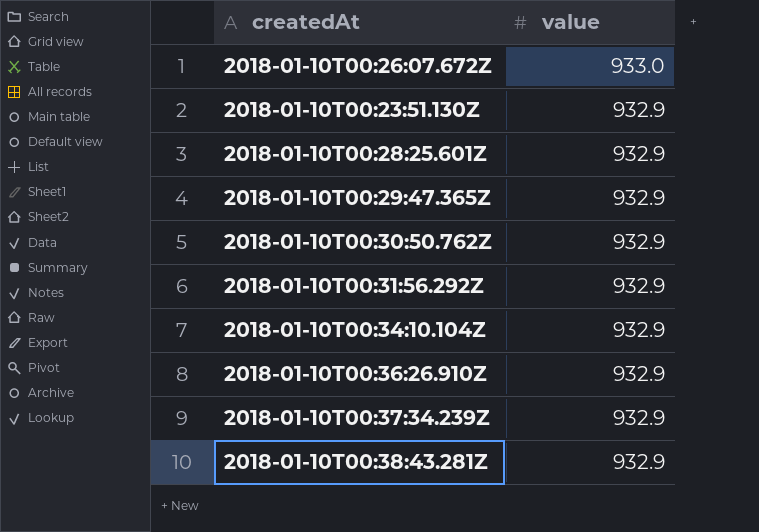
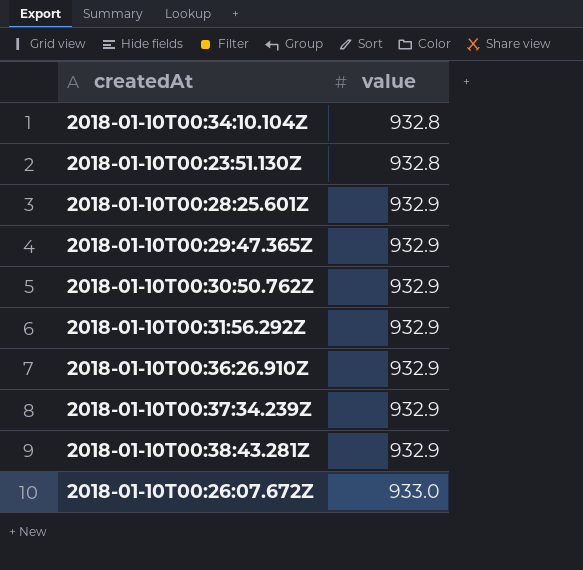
row order: value descending -> value ascending
2018-01-10T00:34:10.104Z | value: 932.9 -> 932.8
2018-01-10T00:23:51.130Z | value: 932.9 -> 932.8

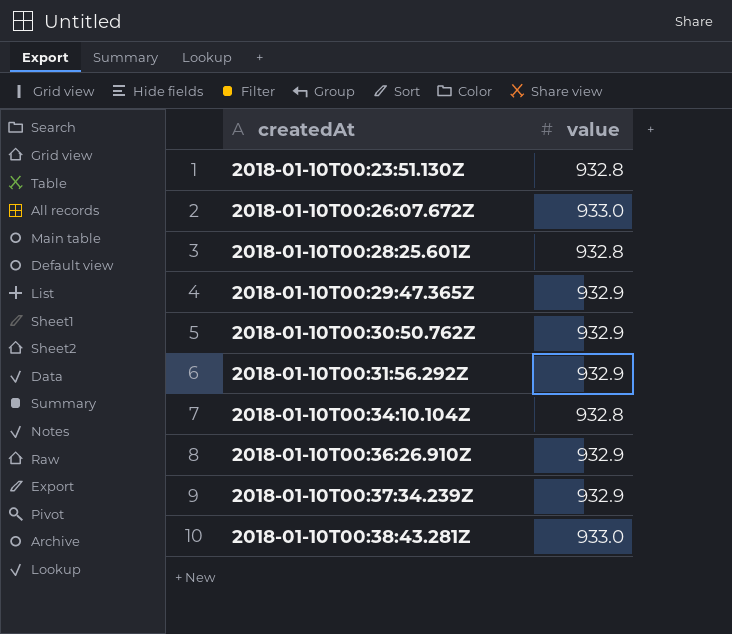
row order: value ascending -> createdAt ascending
2018-01-10T00:28:25.601Z | value: 932.9 -> 932.8
2018-01-10T00:38:43.281Z | value: 932.9 -> 933.0

